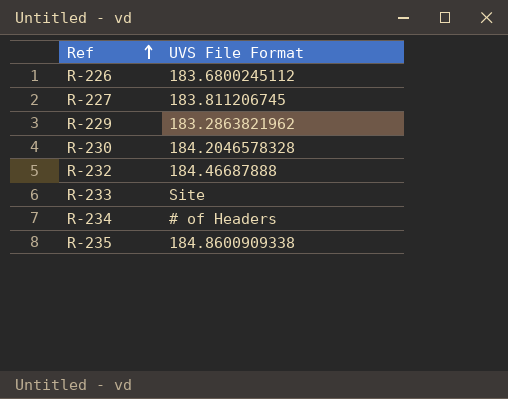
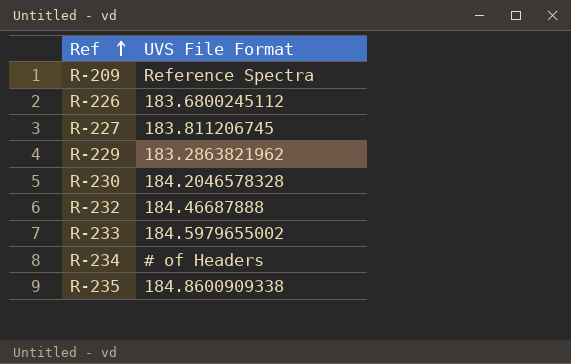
row R-209: none -> Reference Spectra
R-233 | UVS File Format: Site -> 184.5979655002

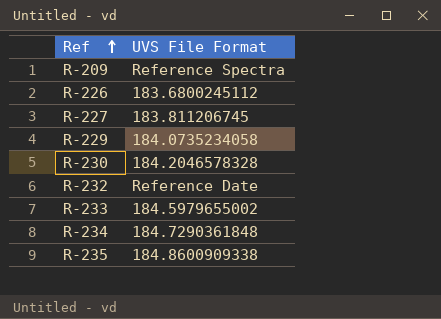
R-229 | UVS File Format: 183.2863821962 -> 184.0735234058
R-232 | UVS File Format: 184.46687888 -> Reference Date
R-234 | UVS File Format: # of Headers -> 184.7290361848

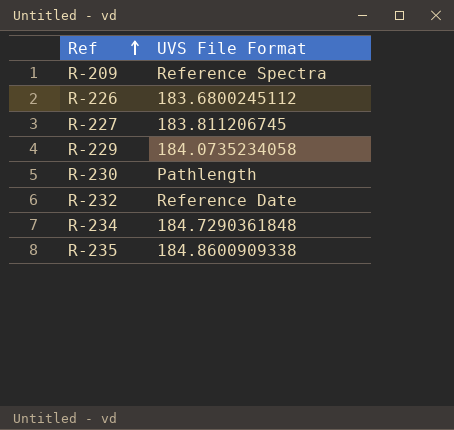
row R-233: 184.5979655002 -> none
R-230 | UVS File Format: 184.2046578328 -> Pathlength

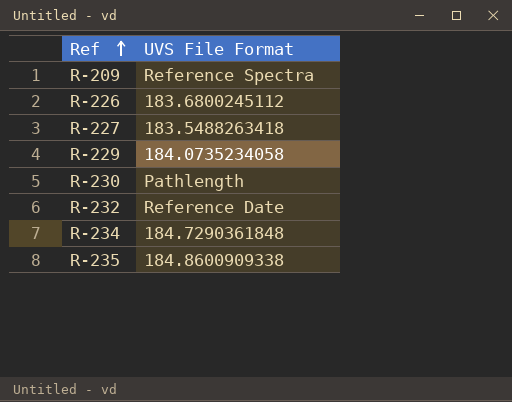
R-227 | UVS File Format: 183.811206745 -> 183.5488263418

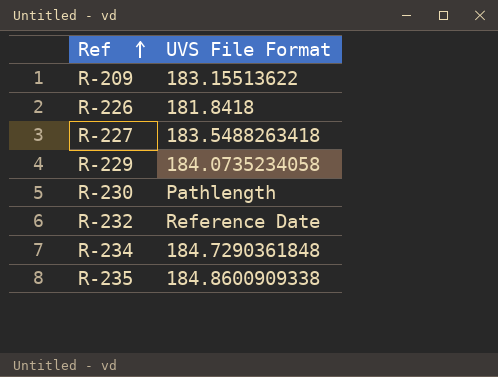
R-209 | UVS File Format: Reference Spectra -> 183.15513622
R-226 | UVS File Format: 183.6800245112 -> 181.8418

